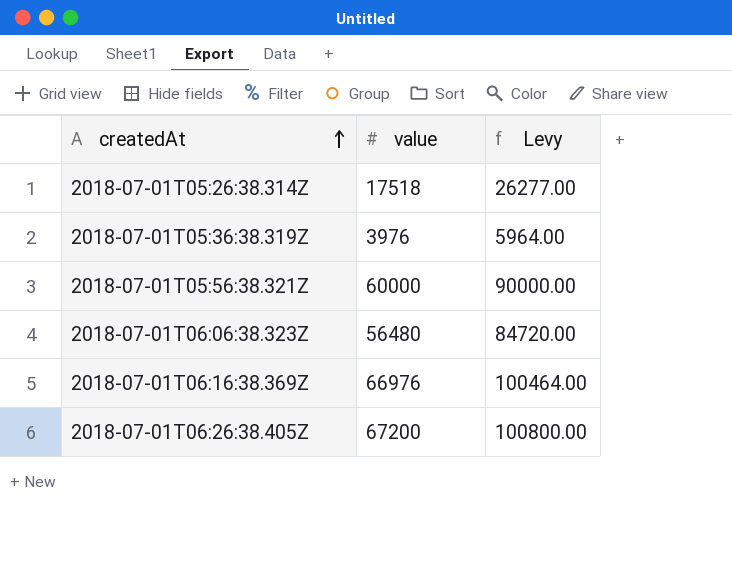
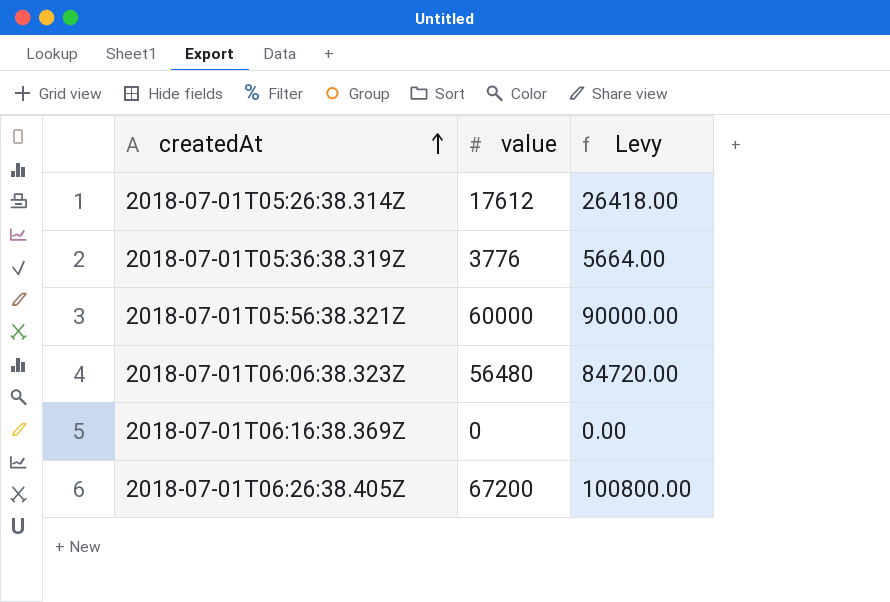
2018-07-01T05:26:38.314Z | value: 17518 -> 17612
2018-07-01T05:26:38.314Z | Levy: 26277.00 -> 26418.00
2018-07-01T05:36:38.319Z | value: 3976 -> 3776
2018-07-01T05:36:38.319Z | Levy: 5964.00 -> 5664.00
2018-07-01T06:16:38.369Z | value: 66976 -> 0
2018-07-01T06:16:38.369Z | Levy: 100464.00 -> 0.00

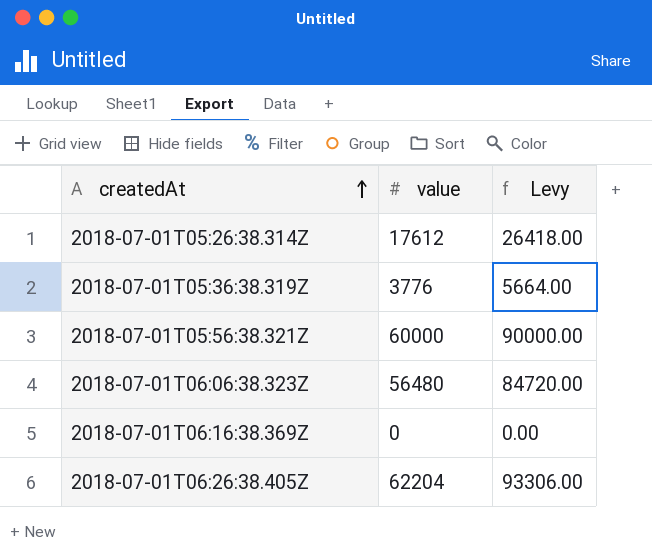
2018-07-01T06:26:38.405Z | value: 67200 -> 62204
2018-07-01T06:26:38.405Z | Levy: 100800.00 -> 93306.00

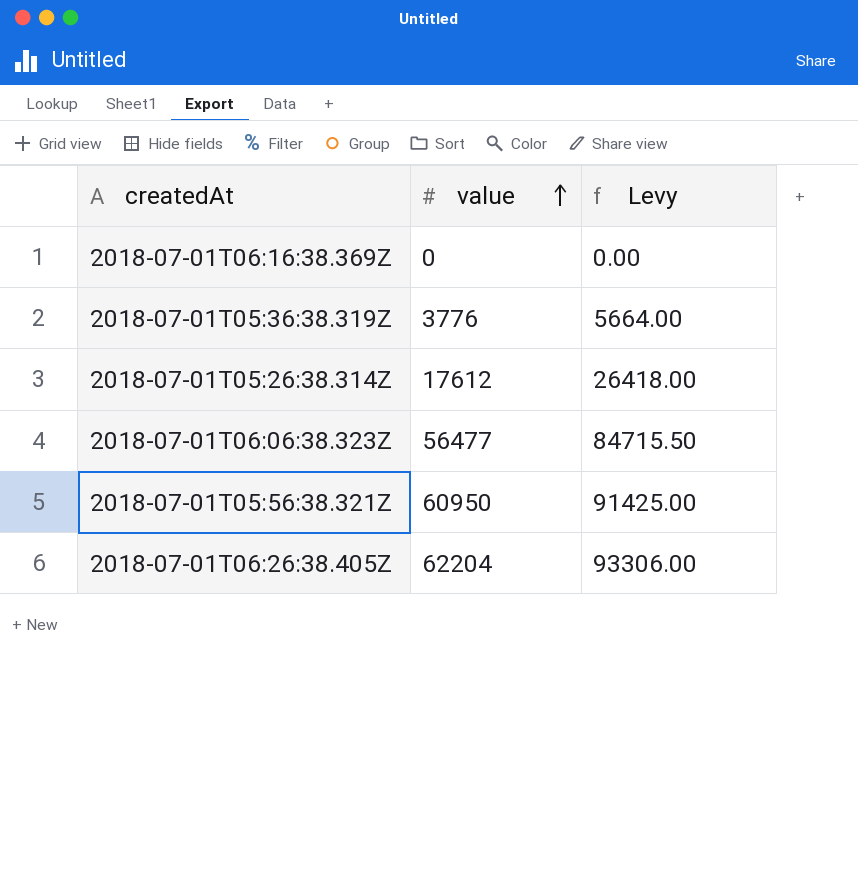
row order: createdAt ascending -> value ascending
2018-07-01T06:06:38.323Z | value: 56480 -> 56477
2018-07-01T06:06:38.323Z | Levy: 84720.00 -> 84715.50
2018-07-01T05:56:38.321Z | value: 60000 -> 60950
2018-07-01T05:56:38.321Z | Levy: 90000.00 -> 91425.00

